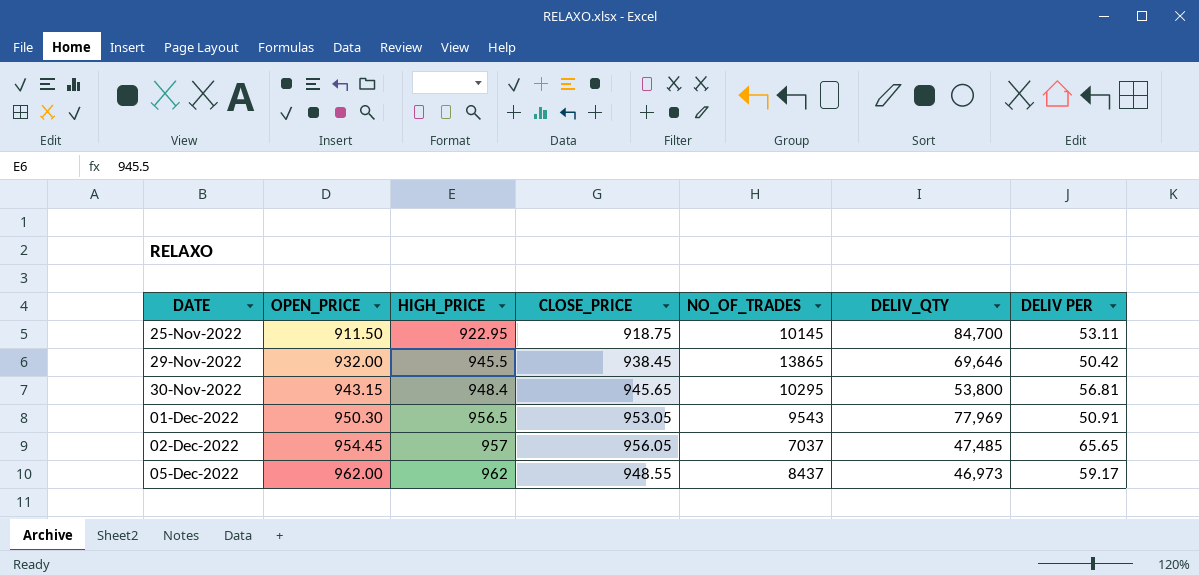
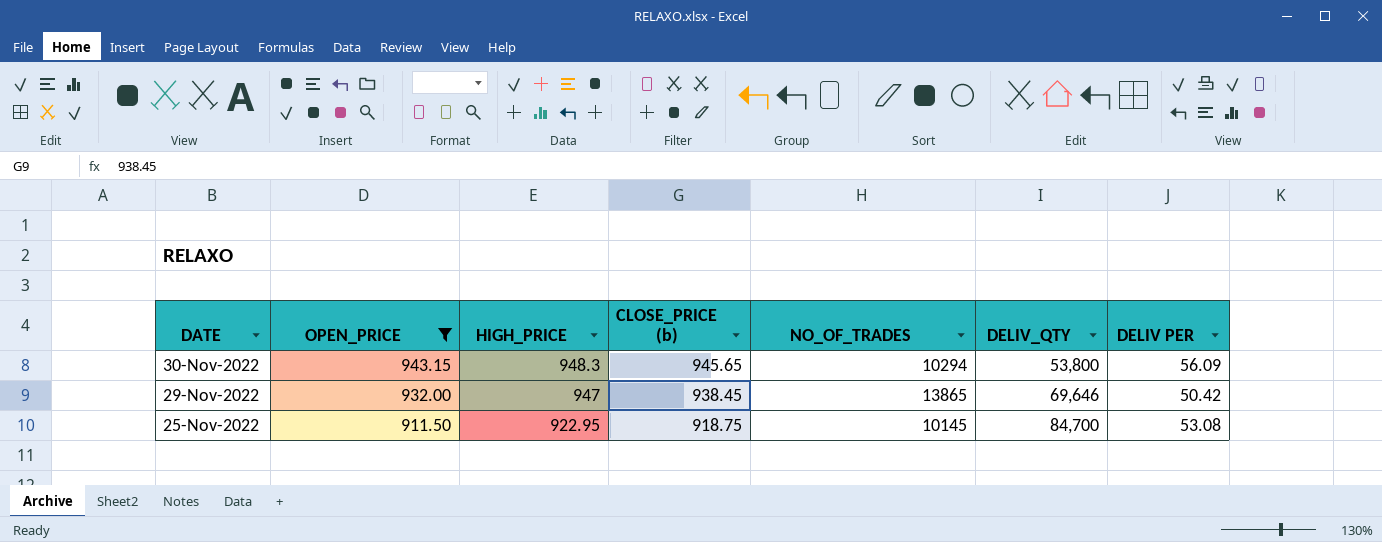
filter: none -> OPEN_PRICE <= 943.15
row order: DATE ascending -> DATE descending
column name: CLOSE_PRICE -> CLOSE_PRICE (b)
30-Nov-2022 | HIGH_PRICE: 948.4 -> 948.3
30-Nov-2022 | NO_OF_TRADES: 10295 -> 10294
30-Nov-2022 | DELIV PER: 56.81 -> 56.09
29-Nov-2022 | HIGH_PRICE: 945.5 -> 947
25-Nov-2022 | DELIV PER: 53.11 -> 53.08

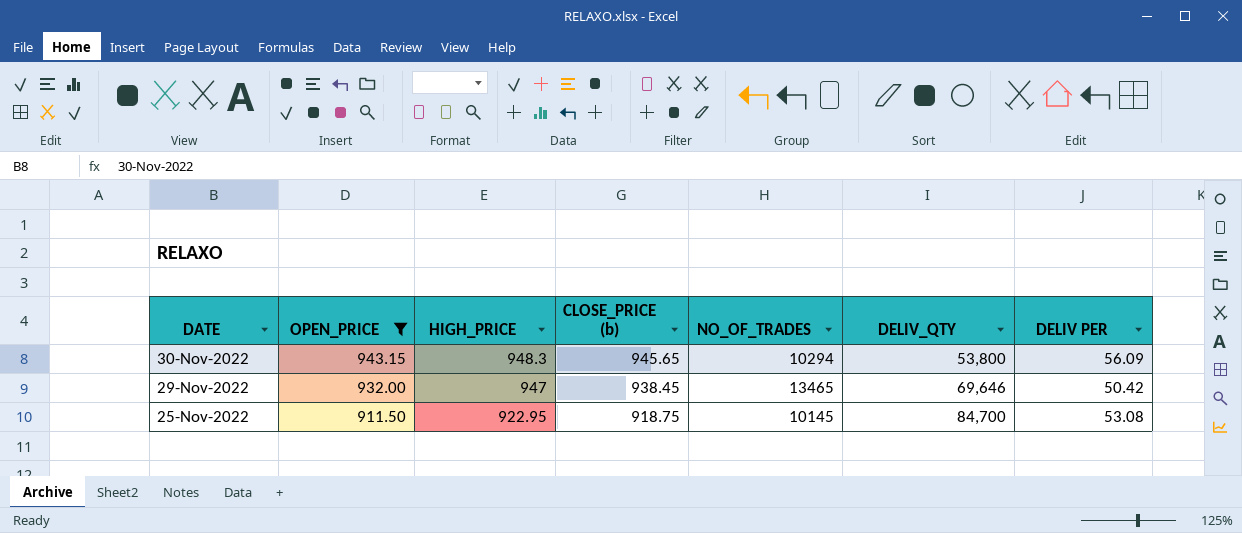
29-Nov-2022 | NO_OF_TRADES: 13865 -> 13465

